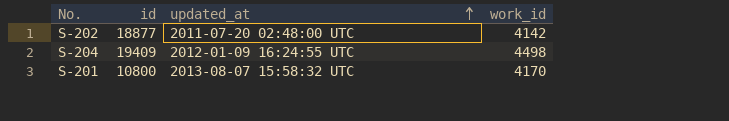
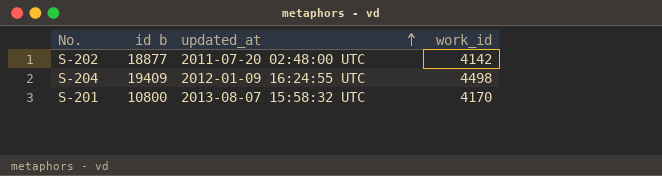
column name: id -> id b

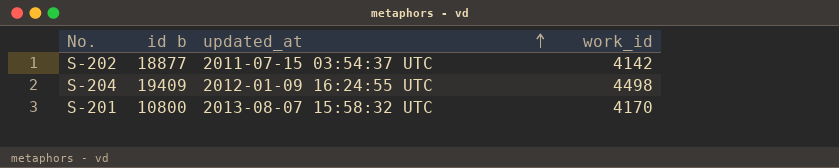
S-202 | updated_at: 2011-07-20 02:48:00 UTC -> 2011-07-15 03:54:37 UTC

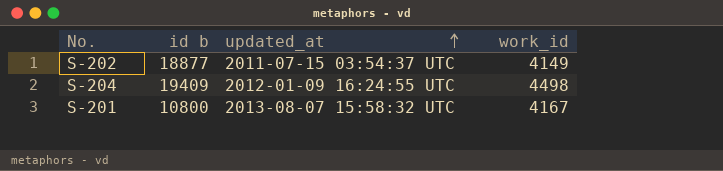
S-202 | work_id: 4142 -> 4149
S-201 | work_id: 4170 -> 4167

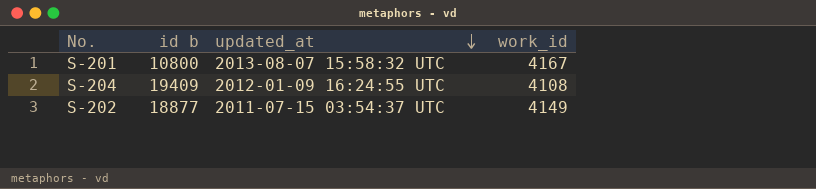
row order: updated_at ascending -> updated_at descending
S-204 | work_id: 4498 -> 4108

